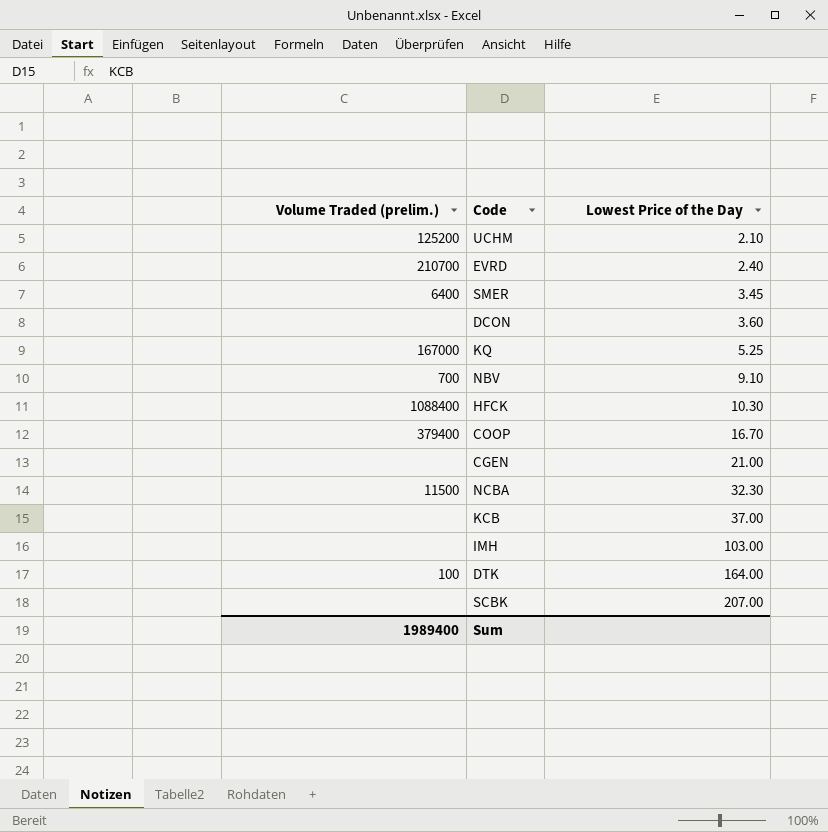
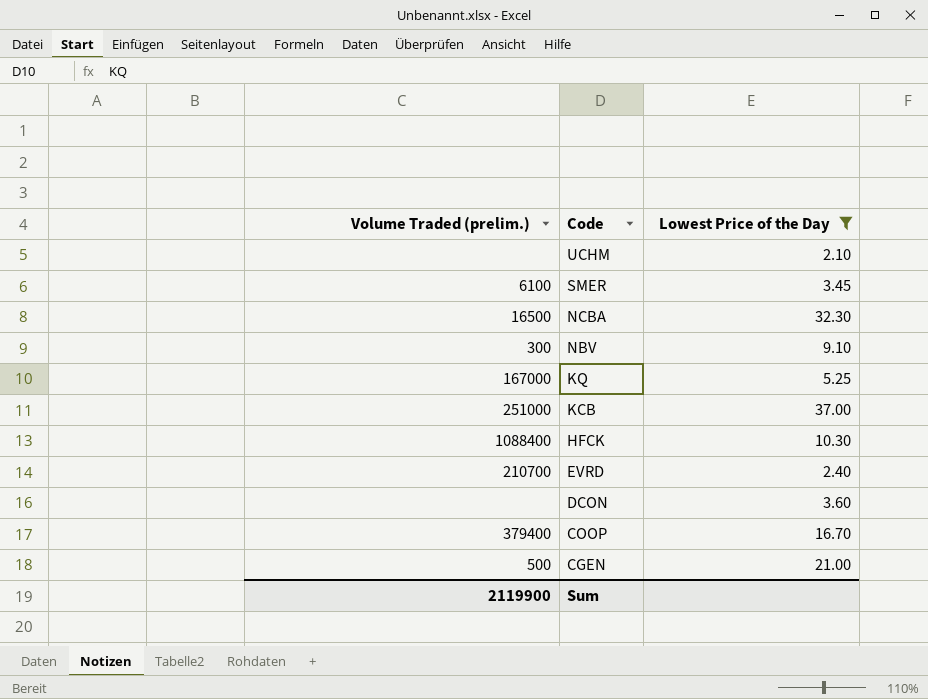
filter: none -> Lowest Price of the Day <= 37.00
row order: Lowest Price of the Day ascending -> Code descending
UCHM | Volume Traded (prelim.): 125200 -> none
SMER | Volume Traded (prelim.): 6400 -> 6100
NCBA | Volume Traded (prelim.): 11500 -> 16500
NBV | Volume Traded (prelim.): 700 -> 300
KCB | Volume Traded (prelim.): none -> 251000
CGEN | Volume Traded (prelim.): none -> 500
Sum | Volume Traded (prelim.): 1989400 -> 2119900

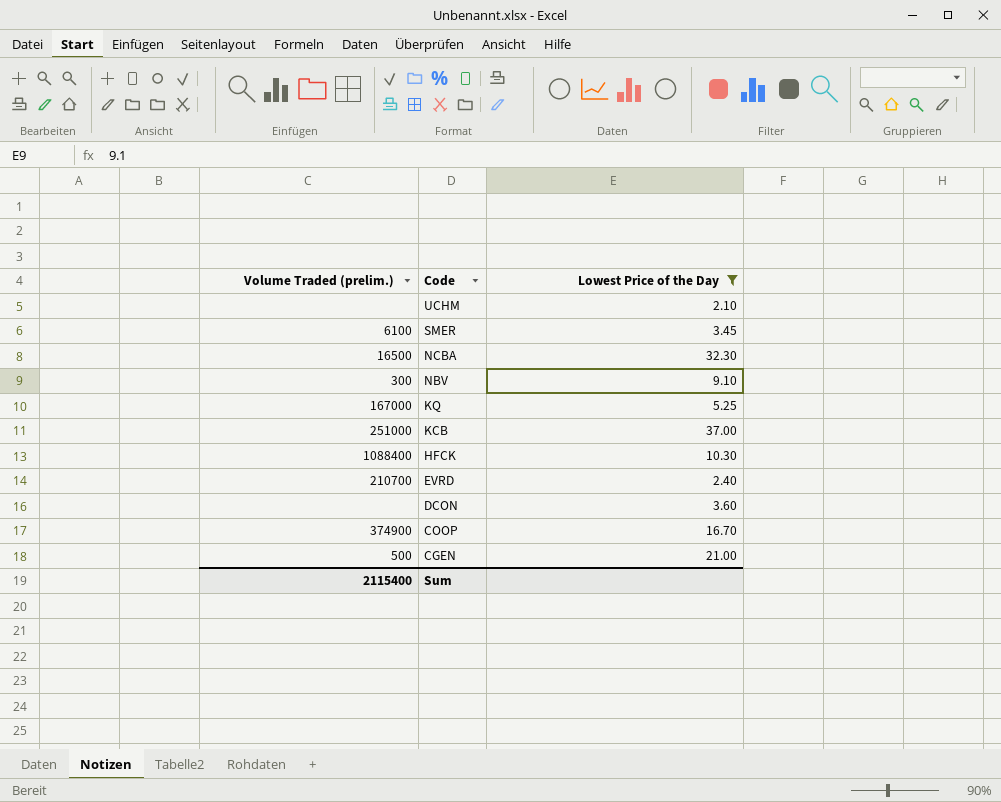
COOP | Volume Traded (prelim.): 379400 -> 374900
Sum | Volume Traded (prelim.): 2119900 -> 2115400

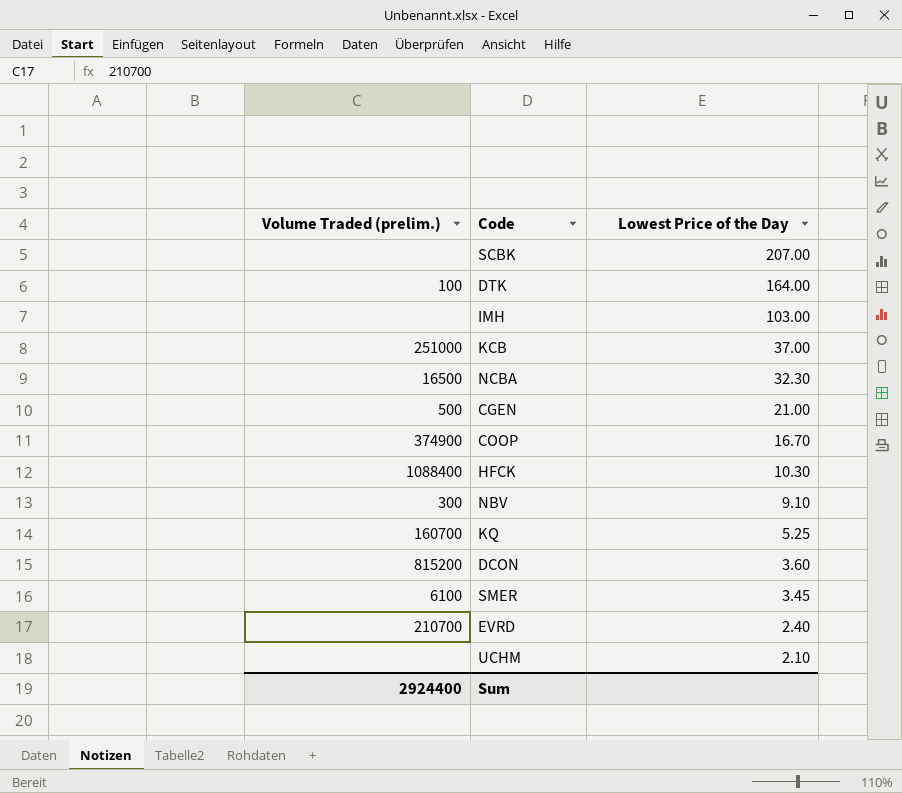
filter: Lowest Price of the Day <= 37.00 -> none
row order: Code descending -> Lowest Price of the Day descending
KQ | Volume Traded (prelim.): 167000 -> 160700
DCON | Volume Traded (prelim.): none -> 815200
Sum | Volume Traded (prelim.): 2115400 -> 2924400

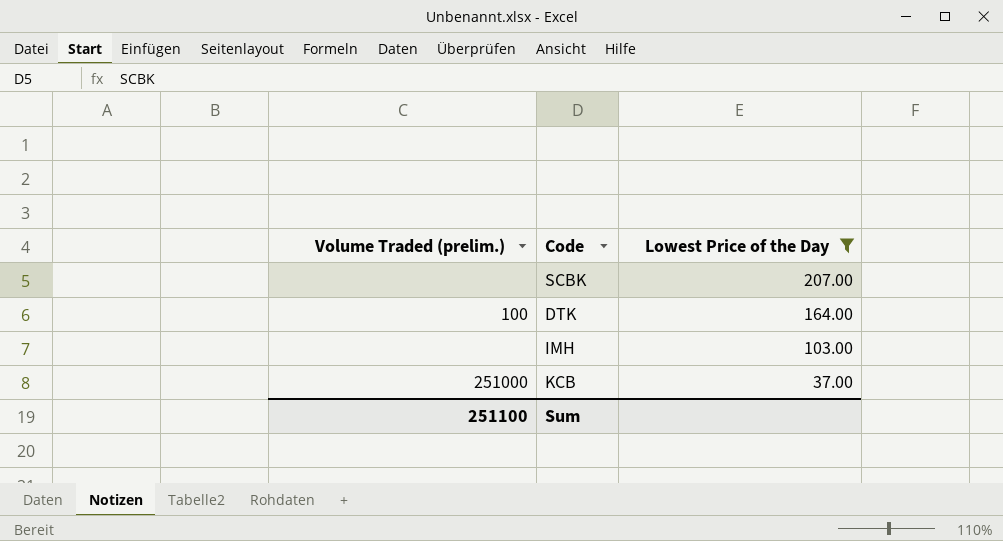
filter: none -> Lowest Price of the Day >= 37.00
Sum | Volume Traded (prelim.): 2924400 -> 251100

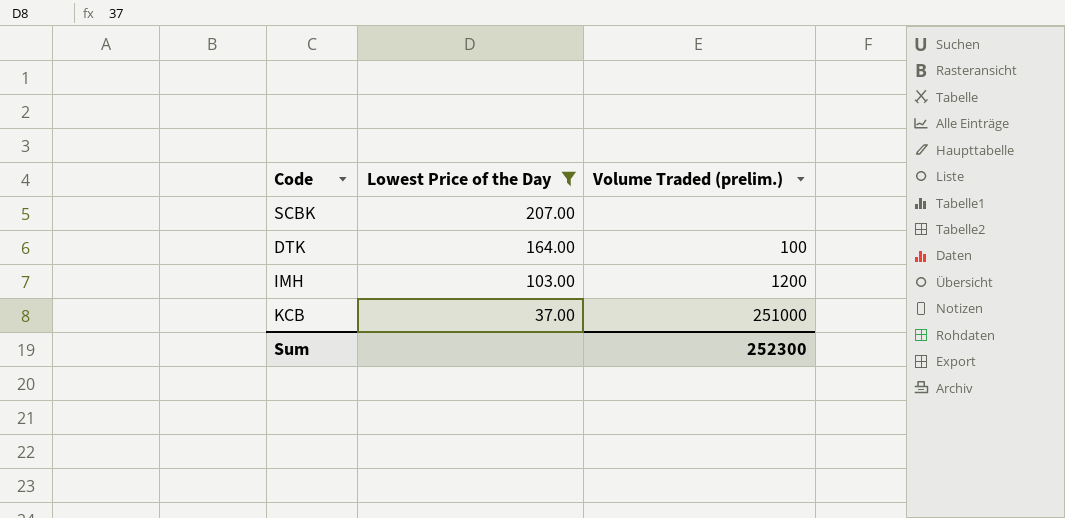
column Volume Traded (prelim.) | position: 1 -> 3
IMH | Volume Traded (prelim.): none -> 1200
Sum | Volume Traded (prelim.): 251100 -> 252300

